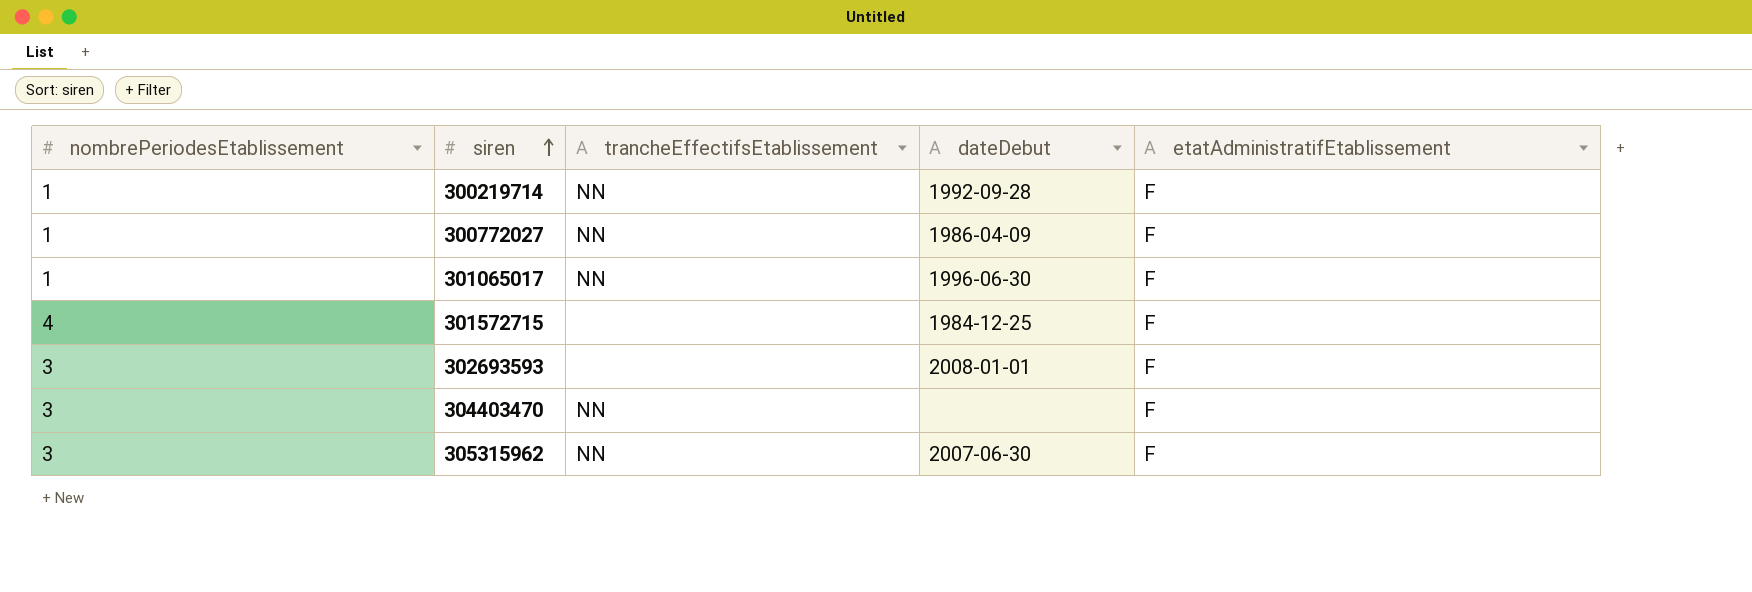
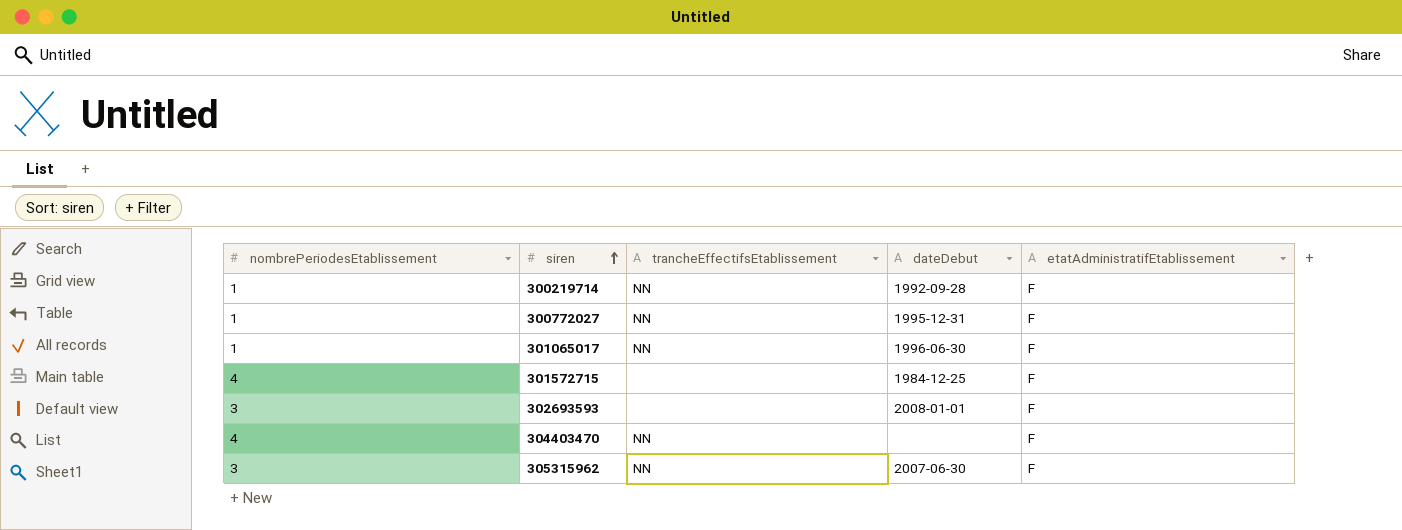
300772027 | dateDebut: 1986-04-09 -> 1995-12-31
304403470 | nombrePeriodesEtablissement: 3 -> 4

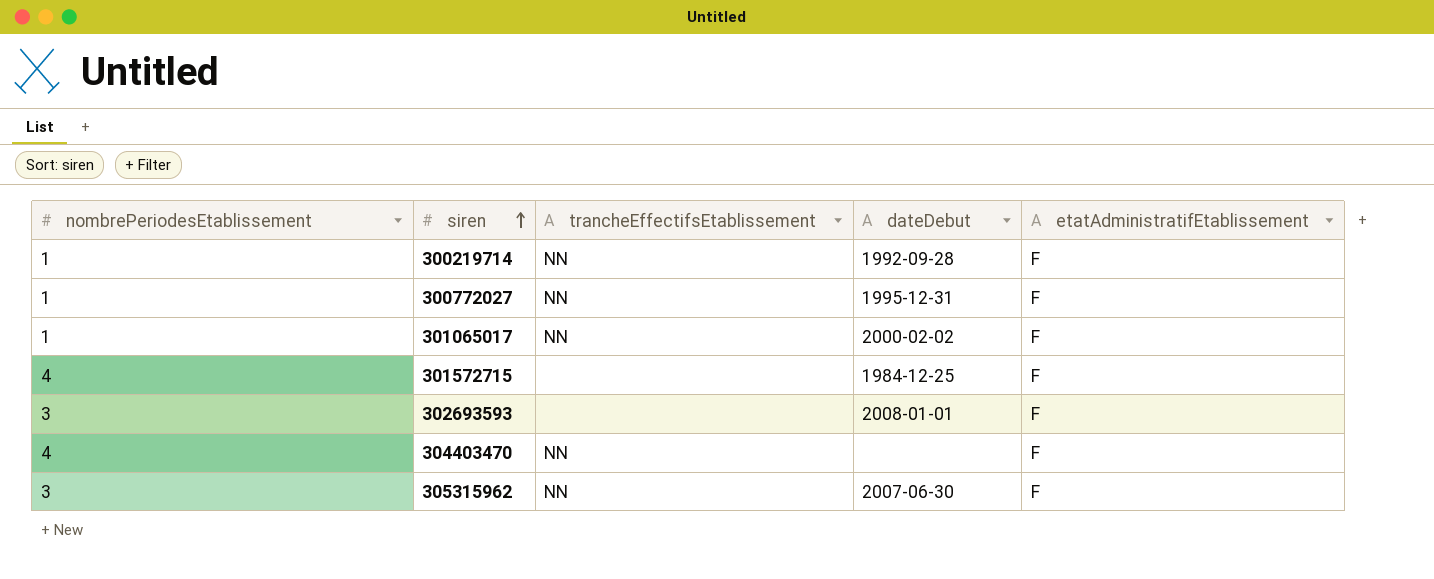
301065017 | dateDebut: 1996-06-30 -> 2000-02-02

